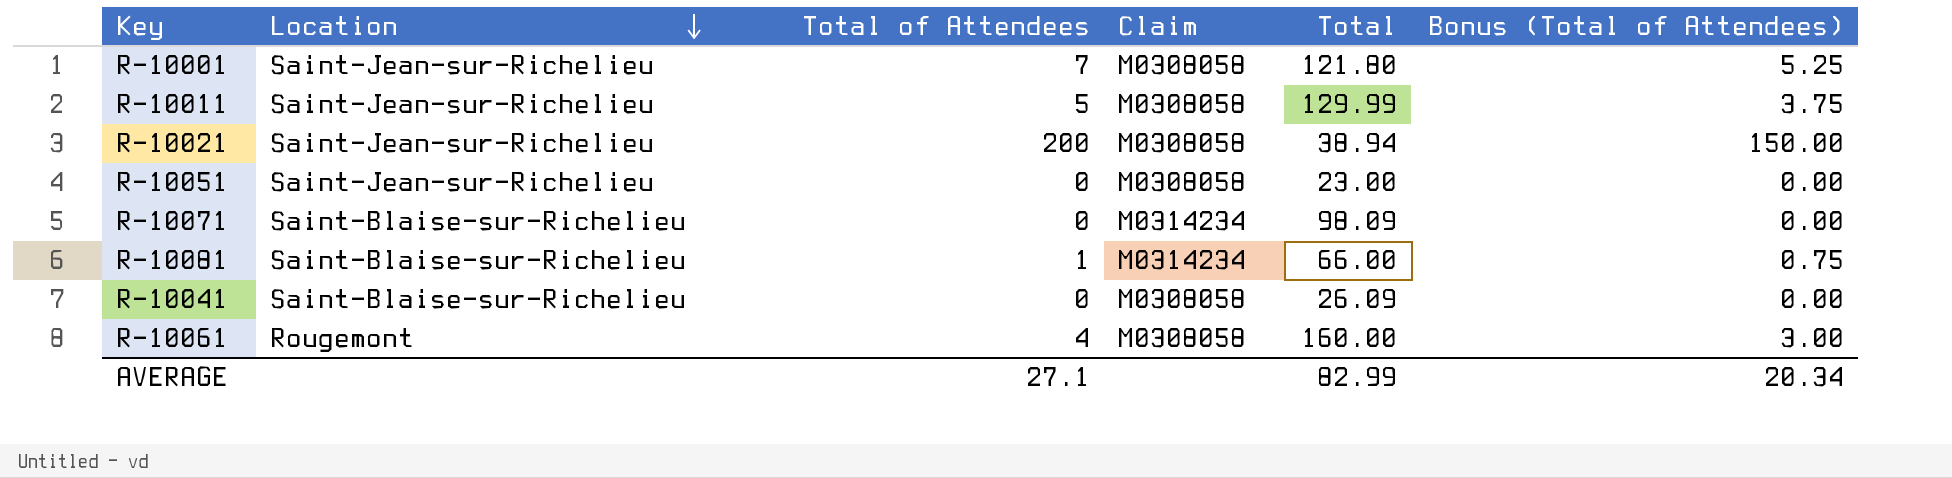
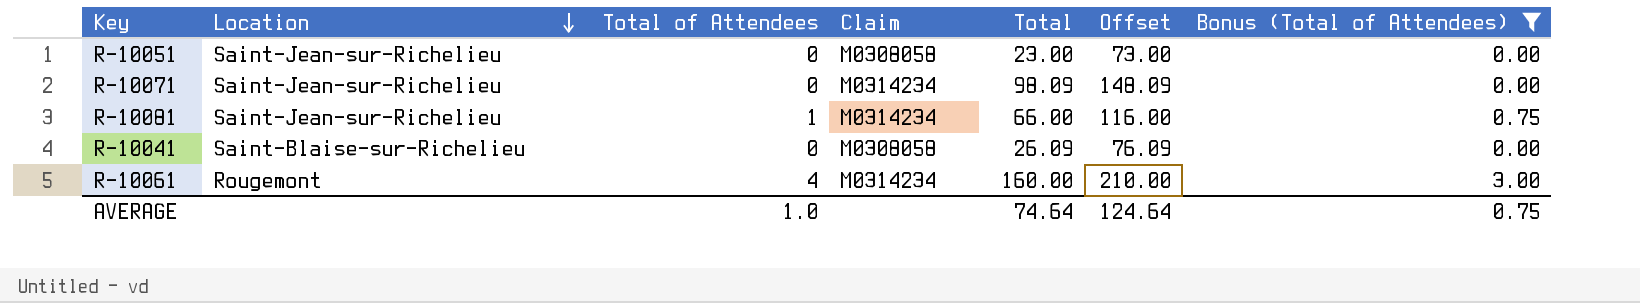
filter: none -> Bonus (Total of Attendees) <= 3.00
column Offset | formula: none -> [Total] + 50
R-10071 | Location: Saint-Blaise-sur-Richelieu -> Saint-Jean-sur-Richelieu
R-10081 | Location: Saint-Blaise-sur-Richelieu -> Saint-Jean-sur-Richelieu
R-10061 | Claim: M0308058 -> M0314234
AVERAGE | Total of Attendees: 27.1 -> 1.0
AVERAGE | Total: 82.99 -> 74.64
AVERAGE | Bonus (Total of Attendees): 20.34 -> 0.75

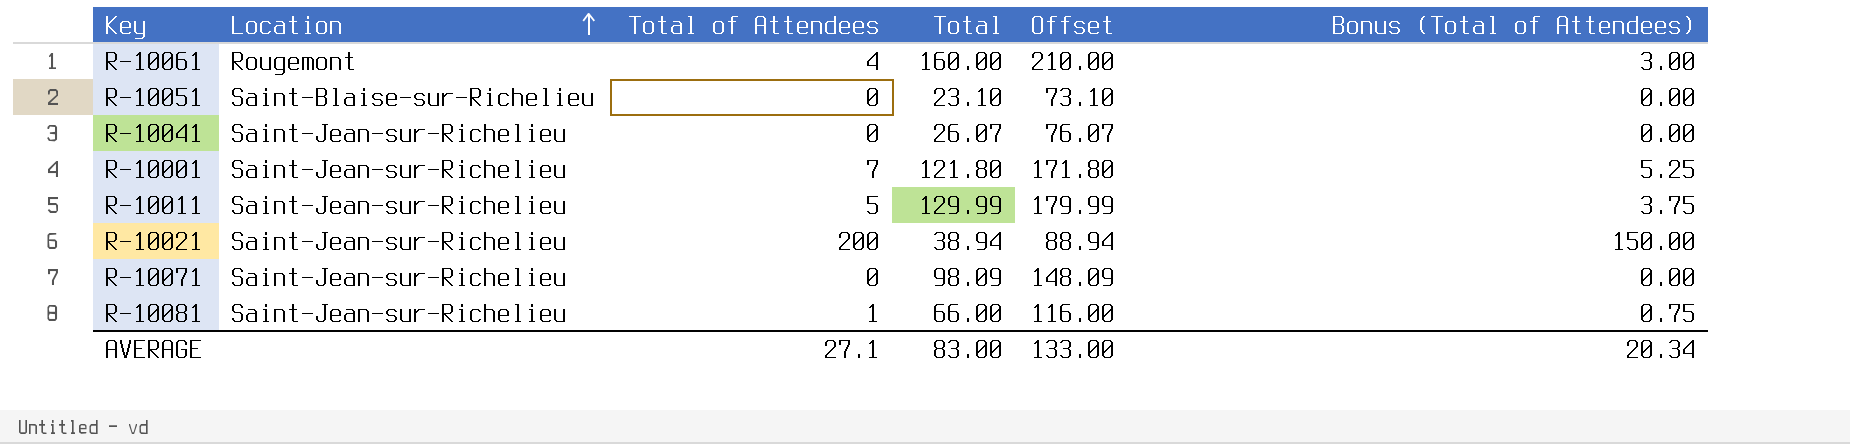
filter: Bonus (Total of Attendees) <= 3.00 -> none
row order: Location descending -> Location ascending
column Claim | position: 4 -> none
R-10051 | Location: Saint-Jean-sur-Richelieu -> Saint-Blaise-sur-Richelieu
R-10051 | Total: 23.00 -> 23.10
R-10051 | Offset: 73.00 -> 73.10
R-10041 | Location: Saint-Blaise-sur-Richelieu -> Saint-Jean-sur-Richelieu
R-10041 | Total: 26.09 -> 26.07
R-10041 | Offset: 76.09 -> 76.07
AVERAGE | Total of Attendees: 1.0 -> 27.1
AVERAGE | Total: 74.64 -> 83.00
AVERAGE | Offset: 124.64 -> 133.00
AVERAGE | Bonus (Total of Attendees): 0.75 -> 20.34

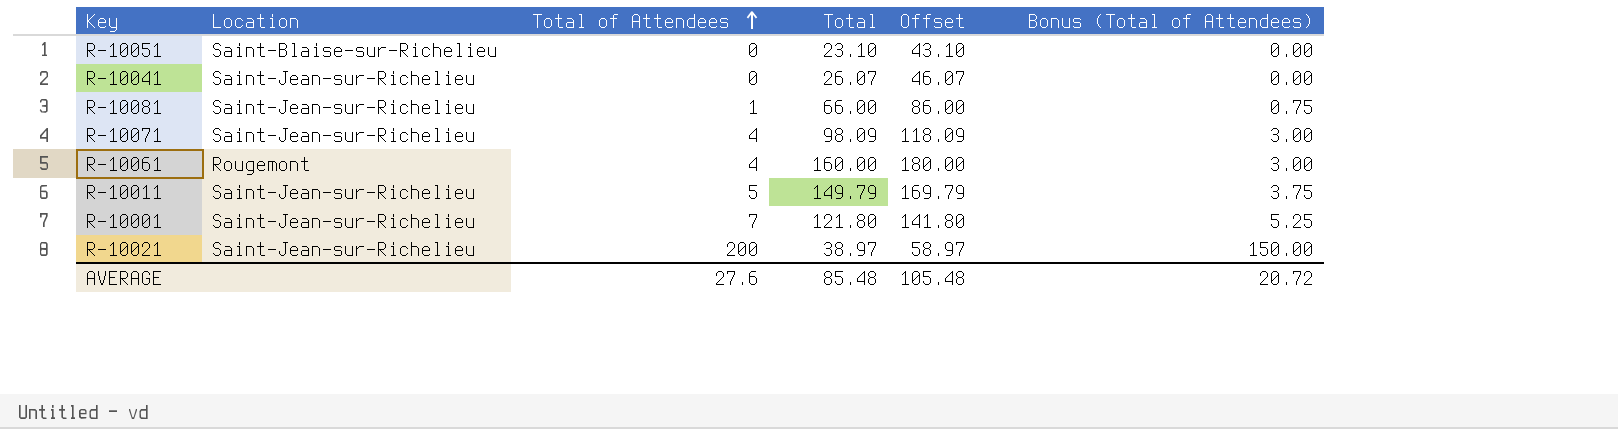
row order: Location ascending -> Total of Attendees ascending
column Offset | formula: [Total] + 50 -> [Total] + 20
R-10071 | Total of Attendees: 0 -> 4
R-10071 | Bonus (Total of Attendees): 0.00 -> 3.00
R-10011 | Total: 129.99 -> 149.79
R-10021 | Total: 38.94 -> 38.97
AVERAGE | Total of Attendees: 27.1 -> 27.6
AVERAGE | Total: 83.00 -> 85.48
AVERAGE | Offset: 133.00 -> 105.48
AVERAGE | Bonus (Total of Attendees): 20.34 -> 20.72

